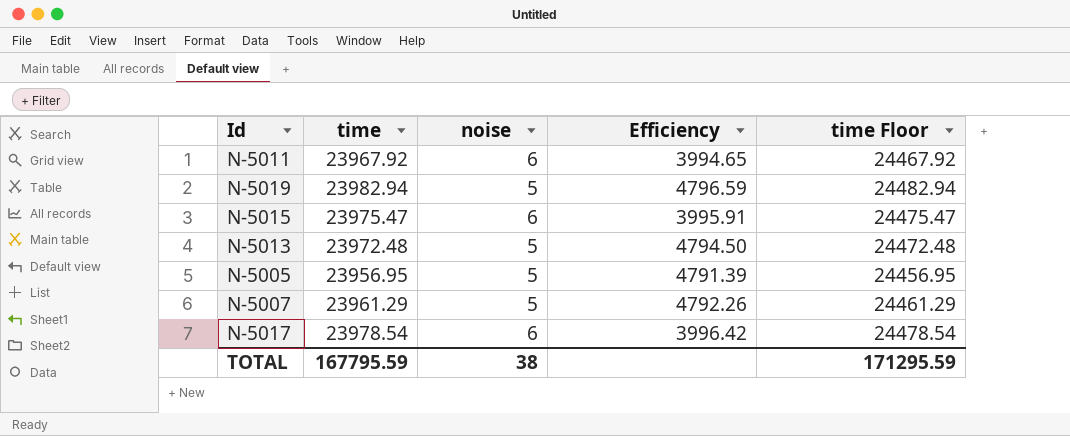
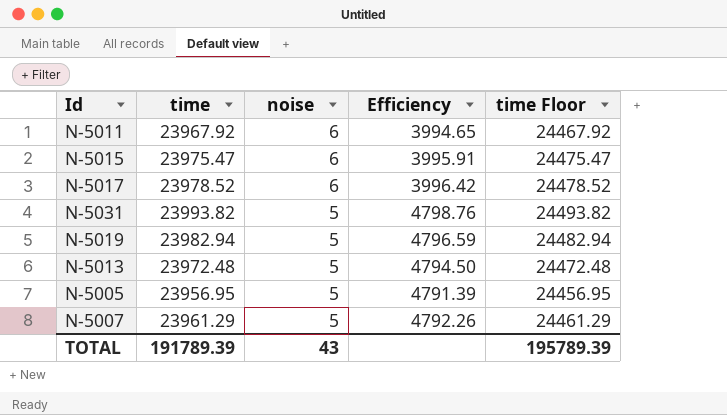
row order: none -> noise descending
N-5017 | time: 23978.54 -> 23978.52
N-5017 | time Floor: 24478.54 -> 24478.52
row N-5031: none -> 23993.82 | 5 | 4798.76 | 24493.82
TOTAL | time: 167795.59 -> 191789.39
TOTAL | noise: 38 -> 43
TOTAL | time Floor: 171295.59 -> 195789.39

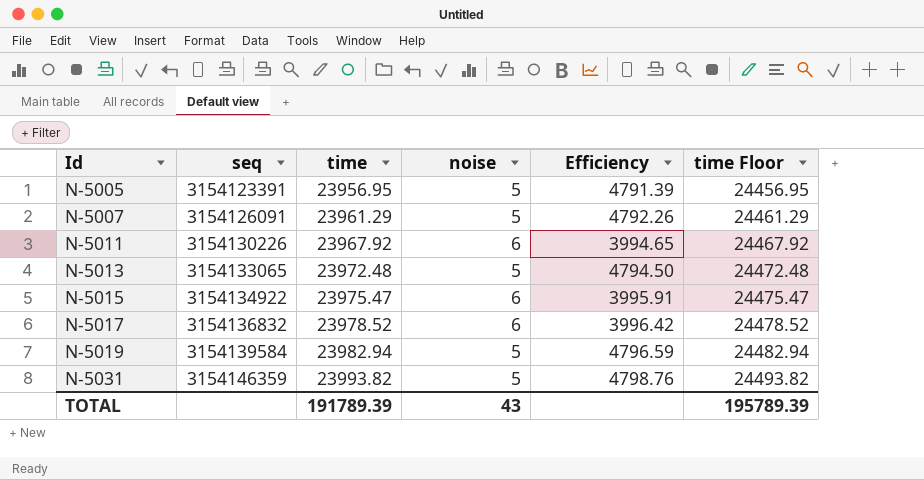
row order: noise descending -> Id ascending
column seq | position: none -> 2

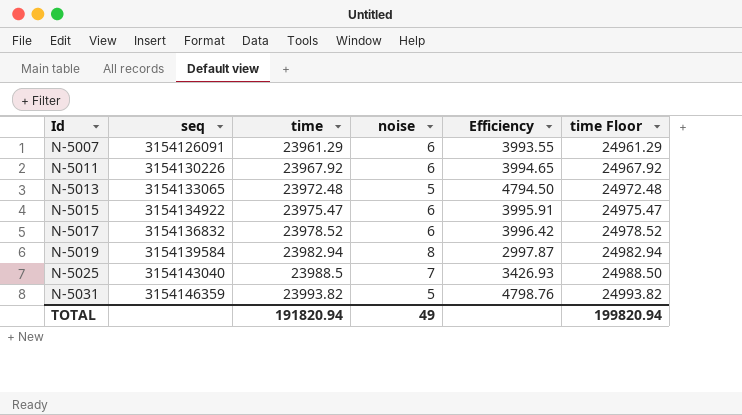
column time Floor | formula: [time] + 500 -> [time] + 1000
row N-5005: 3154123391 | 23956.95 | 5 | 4791.39 | 24456.95 -> none
N-5007 | noise: 5 -> 6
N-5007 | Efficiency: 4792.26 -> 3993.55
N-5019 | noise: 5 -> 8
N-5019 | Efficiency: 4796.59 -> 2997.87
row N-5025: none -> 3154143040 | 23988.5 | 7 | 3426.93 | 24988.50
TOTAL | time: 191789.39 -> 191820.94
TOTAL | noise: 43 -> 49
TOTAL | time Floor: 195789.39 -> 199820.94

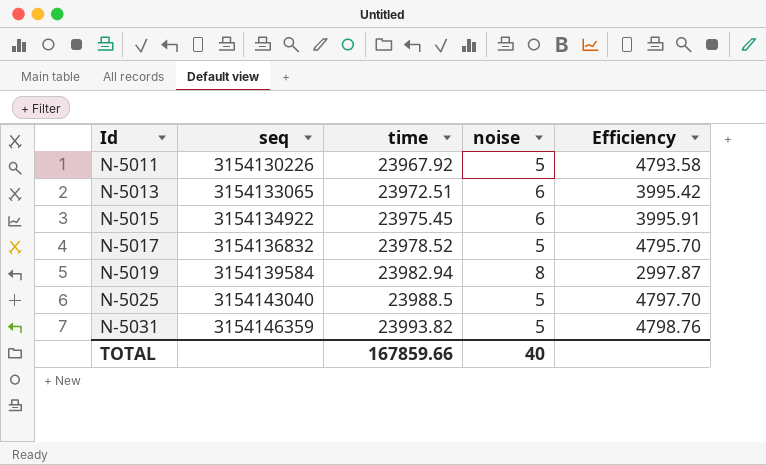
column time Floor | formula: [time] + 1000 -> none
row N-5007: 3154126091 | 23961.29 | 6 | 3993.55 | 24961.29 -> none
N-5011 | noise: 6 -> 5
N-5011 | Efficiency: 3994.65 -> 4793.58
N-5013 | time: 23972.48 -> 23972.51
N-5013 | noise: 5 -> 6
N-5013 | Efficiency: 4794.50 -> 3995.42
N-5015 | time: 23975.47 -> 23975.45
N-5017 | noise: 6 -> 5
N-5017 | Efficiency: 3996.42 -> 4795.70
N-5025 | noise: 7 -> 5
N-5025 | Efficiency: 3426.93 -> 4797.70
TOTAL | time: 191820.94 -> 167859.66
TOTAL | noise: 49 -> 40

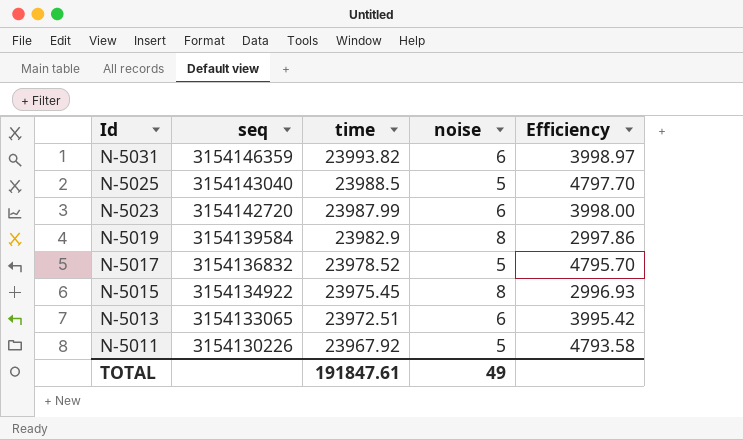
row order: Id ascending -> Id descending
N-5031 | noise: 5 -> 6
N-5031 | Efficiency: 4798.76 -> 3998.97
row N-5023: none -> 3154142720 | 23987.99 | 6 | 3998.00
N-5019 | time: 23982.94 -> 23982.9
N-5019 | Efficiency: 2997.87 -> 2997.86
N-5015 | noise: 6 -> 8
N-5015 | Efficiency: 3995.91 -> 2996.93
TOTAL | time: 167859.66 -> 191847.61
TOTAL | noise: 40 -> 49

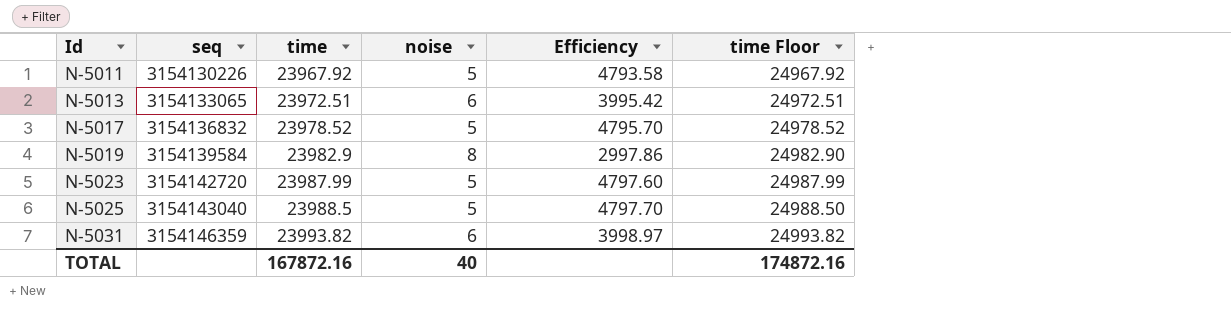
row order: Id descending -> Id ascending
column time Floor | formula: none -> [time] + 1000
row N-5015: 3154134922 | 23975.45 | 8 | 2996.93 -> none
N-5023 | noise: 6 -> 5
N-5023 | Efficiency: 3998.00 -> 4797.60
TOTAL | time: 191847.61 -> 167872.16
TOTAL | noise: 49 -> 40

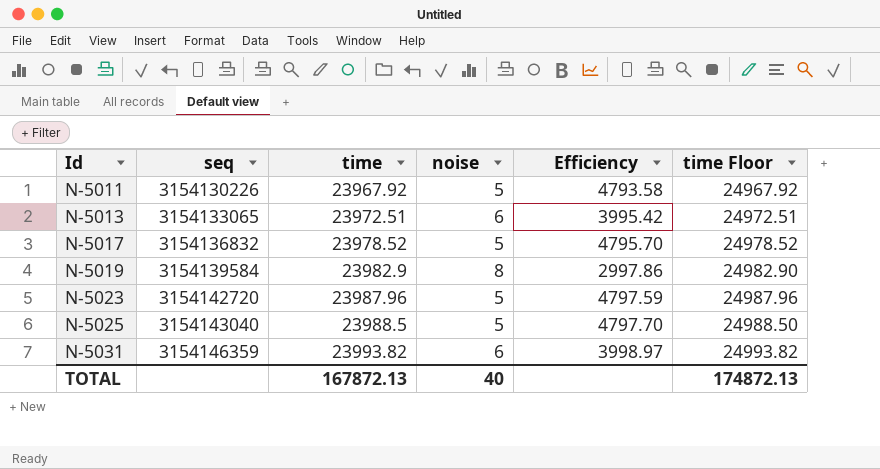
N-5023 | time: 23987.99 -> 23987.96
N-5023 | Efficiency: 4797.60 -> 4797.59
N-5023 | time Floor: 24987.99 -> 24987.96
TOTAL | time: 167872.16 -> 167872.13
TOTAL | time Floor: 174872.16 -> 174872.13

